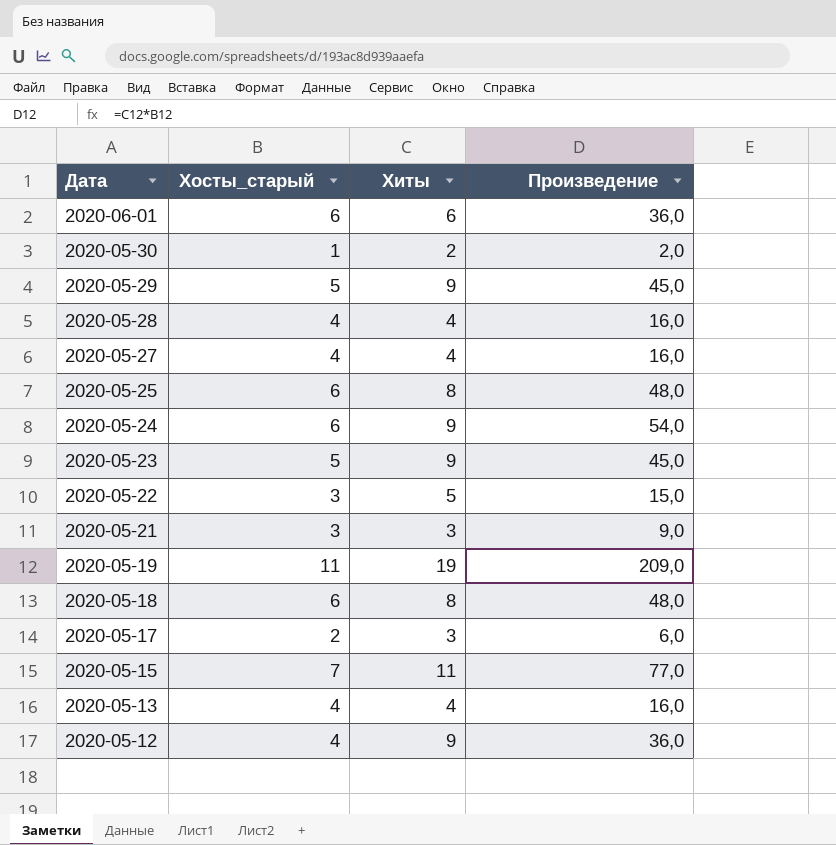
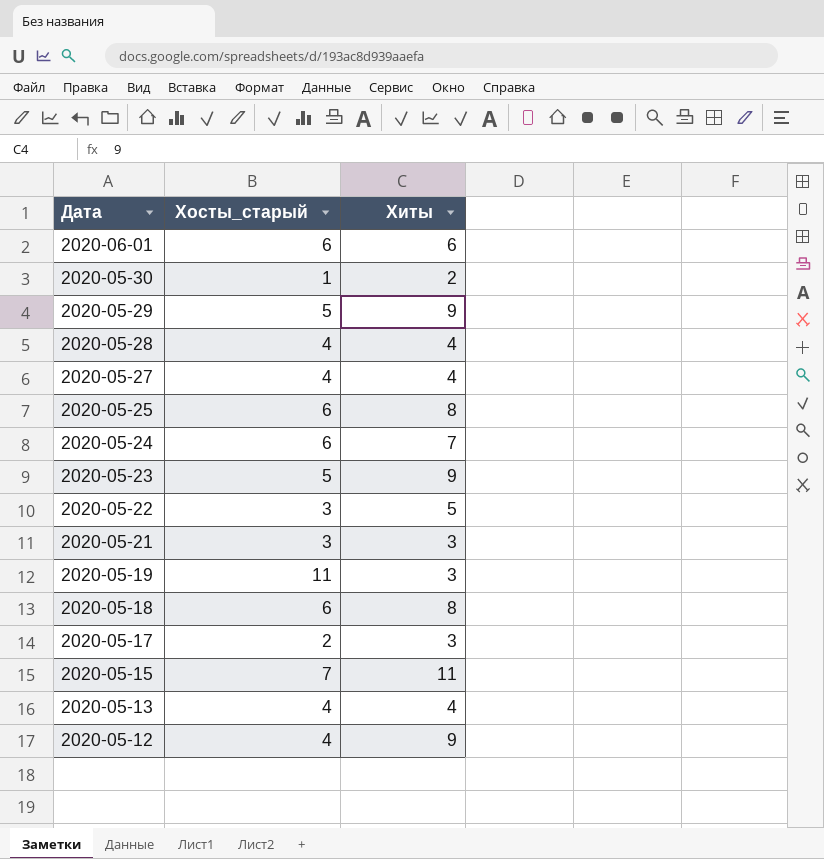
column Произведение | formula: [Хосты_старый] * [Хиты] -> none
2020-05-24 | Хиты: 9 -> 7
2020-05-19 | Хиты: 19 -> 3

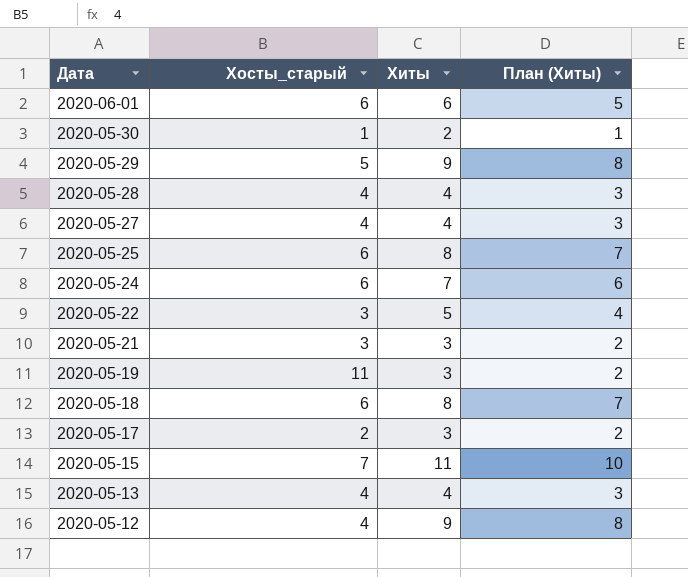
column План (Хиты) | formula: none -> [Хиты] - 1
row 2020-05-23: 5 | 9 -> none

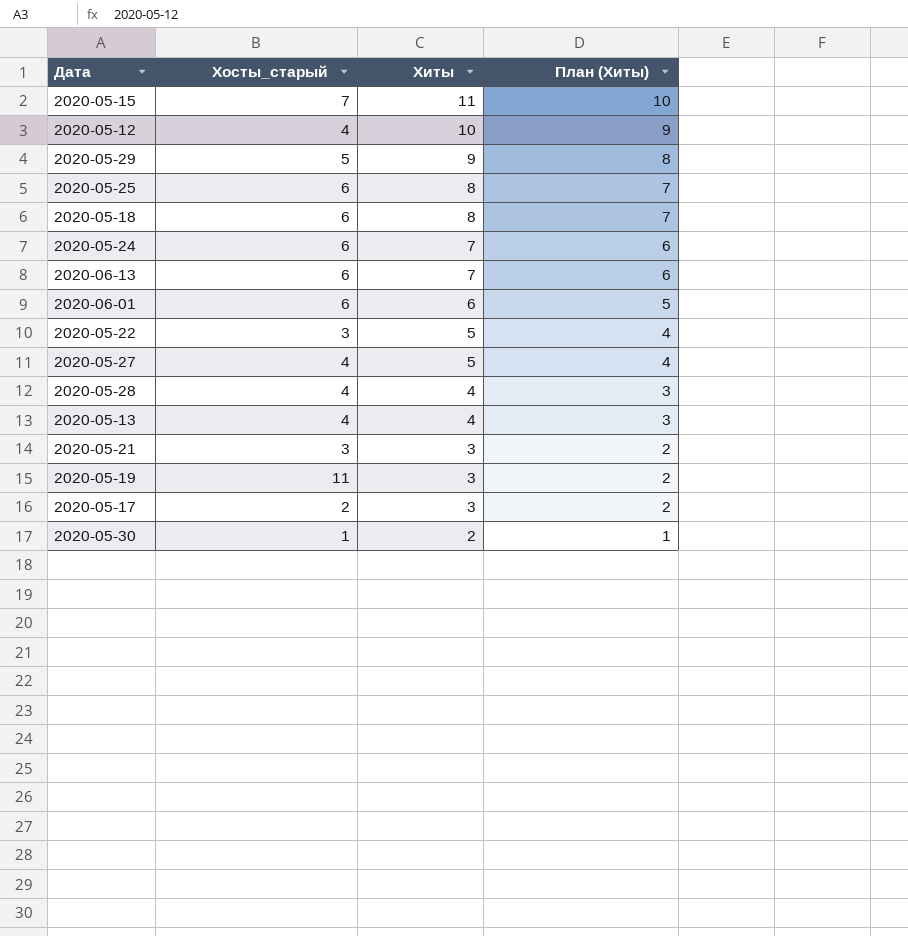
row order: Дата descending -> Хиты descending
2020-05-12 | Хиты: 9 -> 10
2020-05-12 | План (Хиты): 8 -> 9
row 2020-06-13: none -> 6 | 7 | 6
2020-05-27 | Хиты: 4 -> 5
2020-05-27 | План (Хиты): 3 -> 4

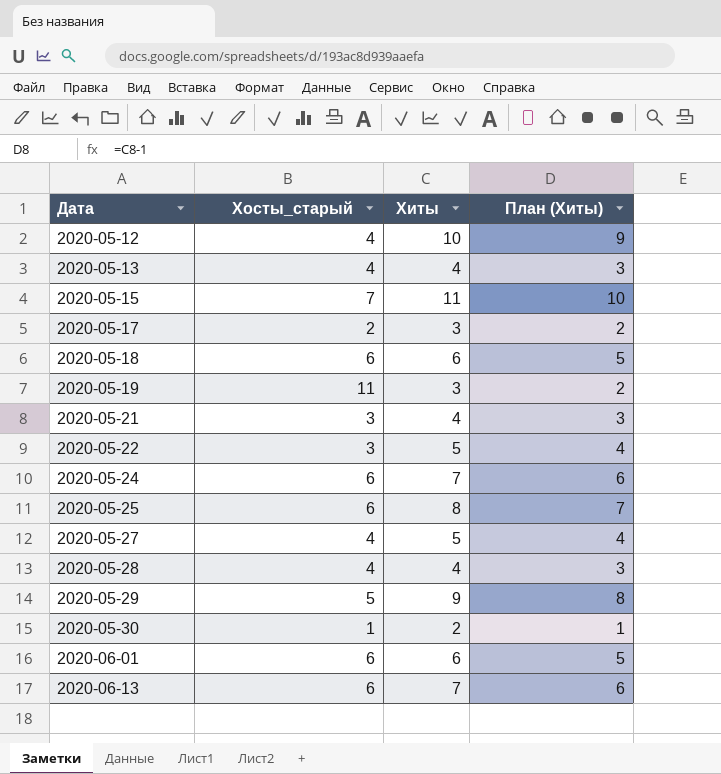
row order: Хиты descending -> Дата ascending
2020-05-18 | Хиты: 8 -> 6
2020-05-18 | План (Хиты): 7 -> 5
2020-05-21 | Хиты: 3 -> 4
2020-05-21 | План (Хиты): 2 -> 3

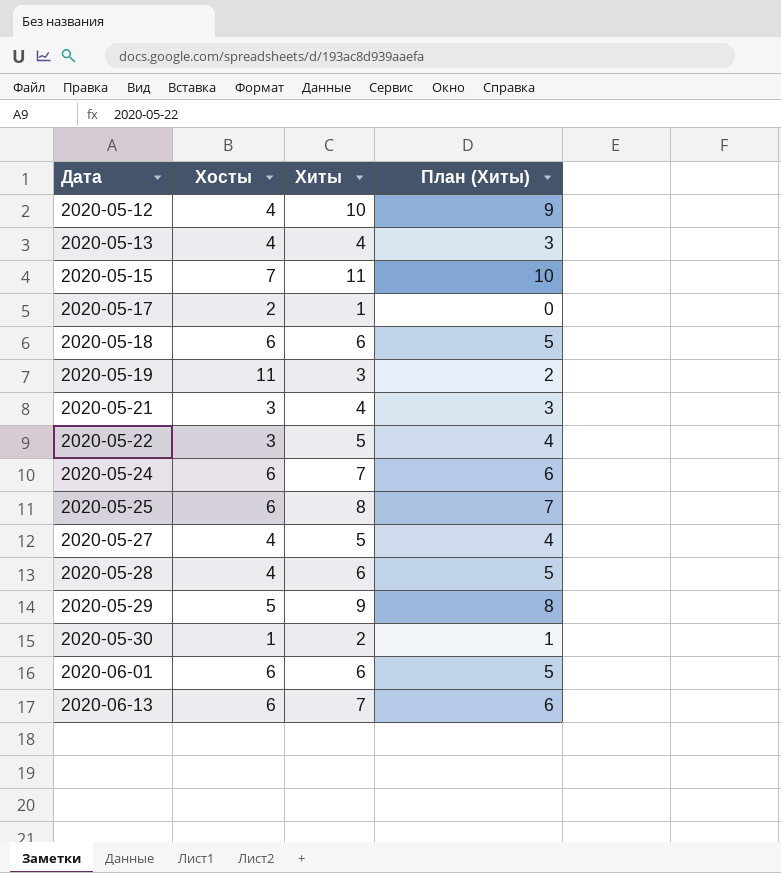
column name: Хосты_старый -> Хосты
2020-05-17 | Хиты: 3 -> 1
2020-05-17 | План (Хиты): 2 -> 0
2020-05-28 | Хиты: 4 -> 6
2020-05-28 | План (Хиты): 3 -> 5

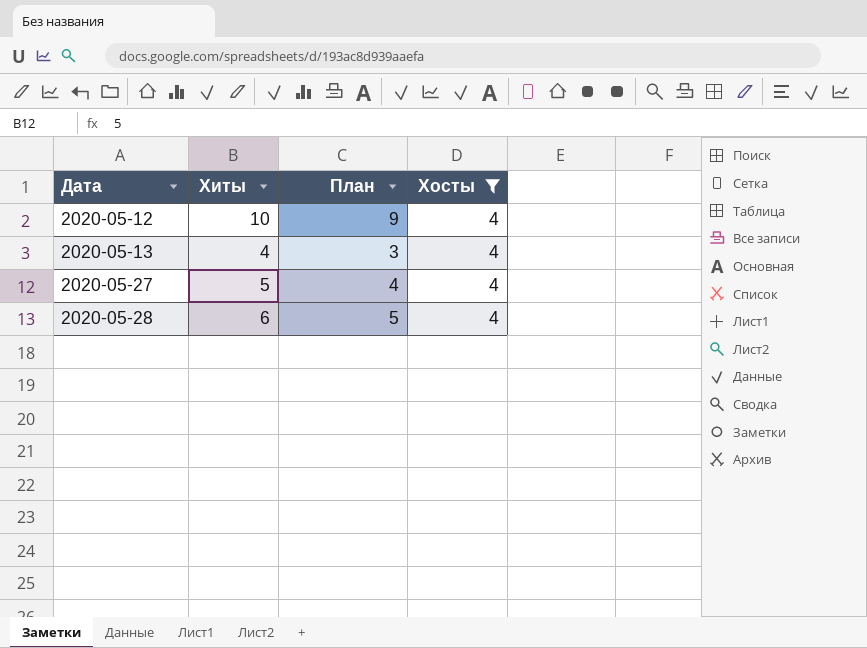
filter: none -> Хосты = 4
column name: План (Хиты) -> План
column Хосты | position: 2 -> 4

